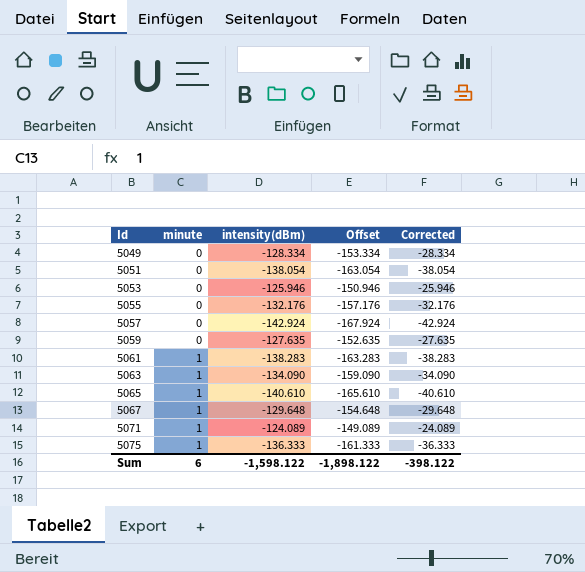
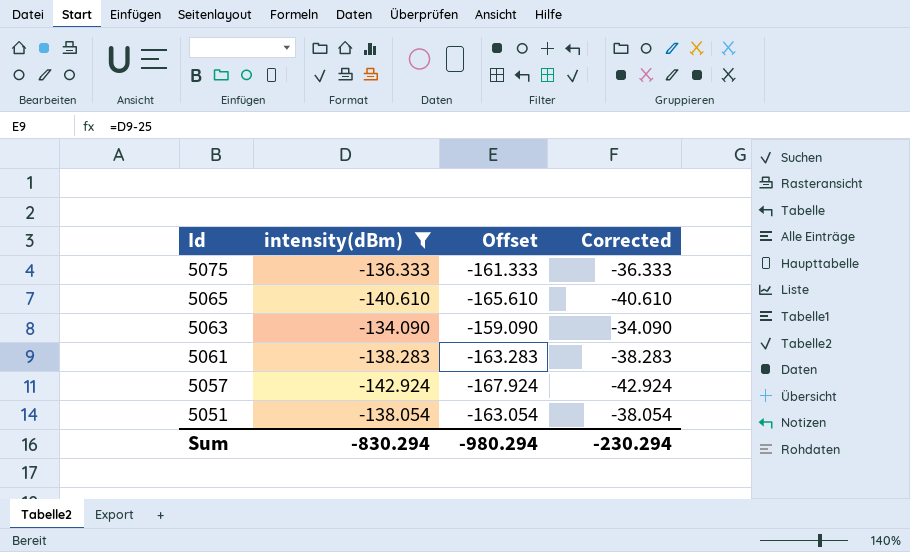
filter: none -> intensity(dBm) <= -134.090
row order: Id ascending -> Id descending
column minute | position: 2 -> none
Sum | intensity(dBm): -1,598.122 -> -830.294
Sum | Offset: -1,898.122 -> -980.294
Sum | Corrected: -398.122 -> -230.294

